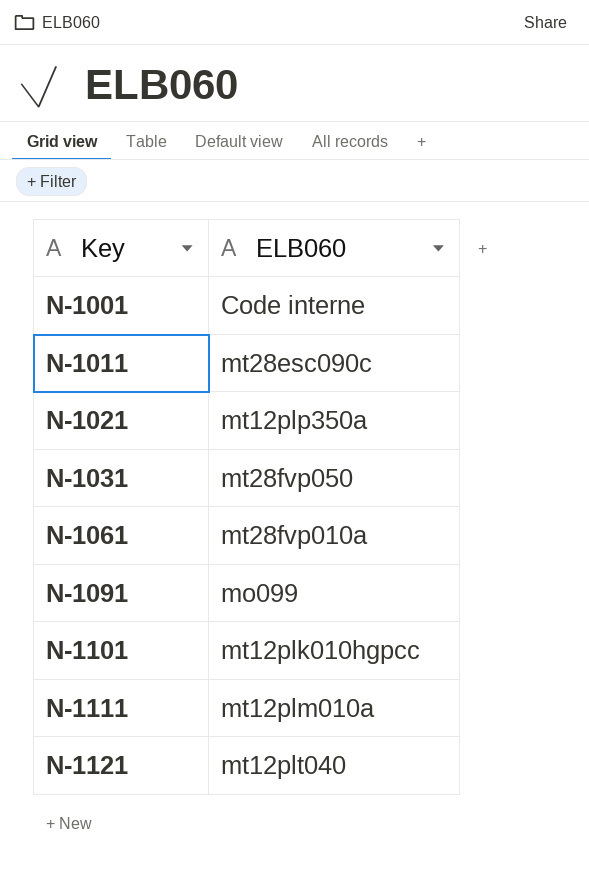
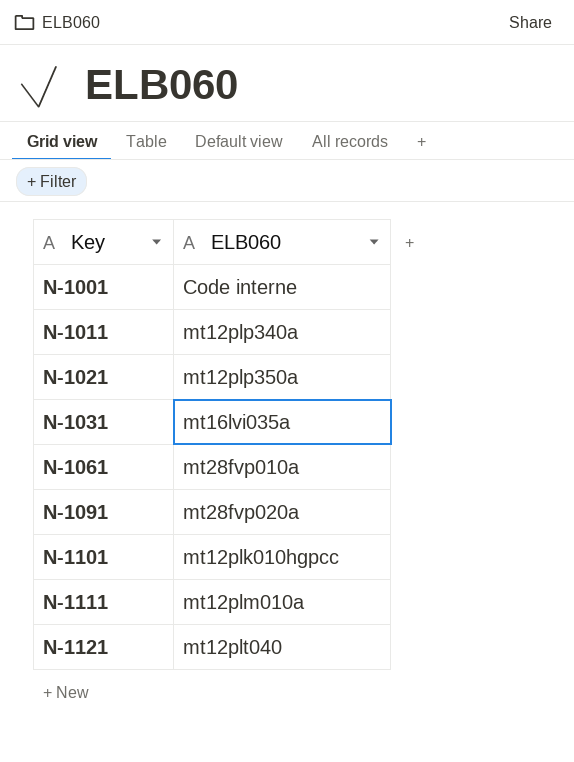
N-1011 | ELB060: mt28esc090c -> mt12plp340a
N-1031 | ELB060: mt28fvp050 -> mt16lvi035a
N-1091 | ELB060: mo099 -> mt28fvp020a

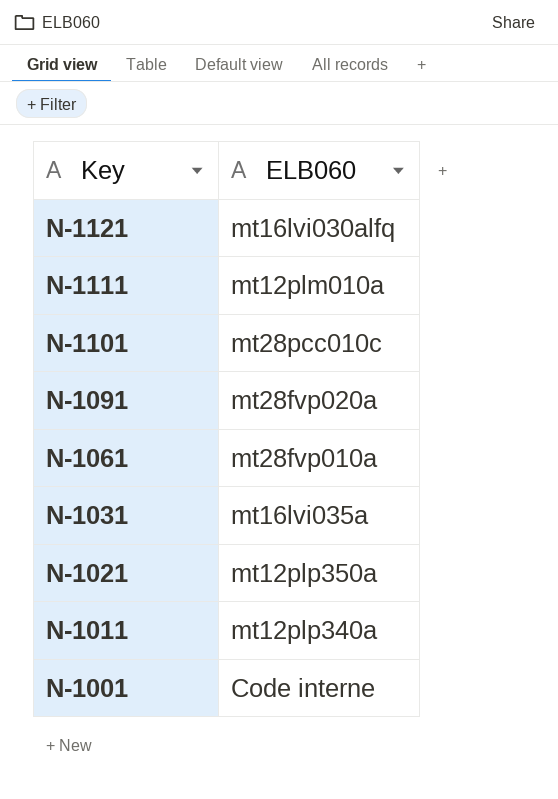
row order: Key ascending -> Key descending
N-1121 | ELB060: mt12plt040 -> mt16lvi030alfq
N-1101 | ELB060: mt12plk010hgpcc -> mt28pcc010c

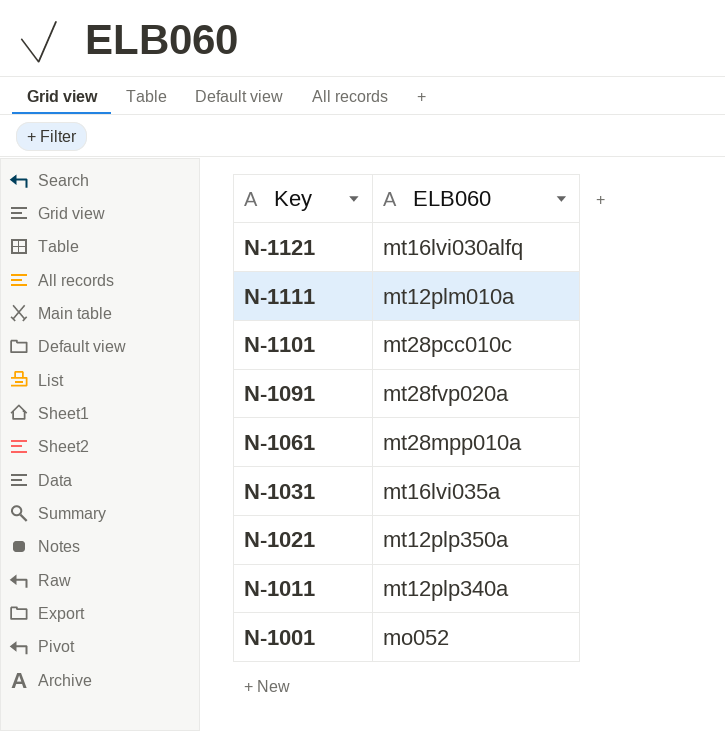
N-1061 | ELB060: mt28fvp010a -> mt28mpp010a
N-1001 | ELB060: Code interne -> mo052

